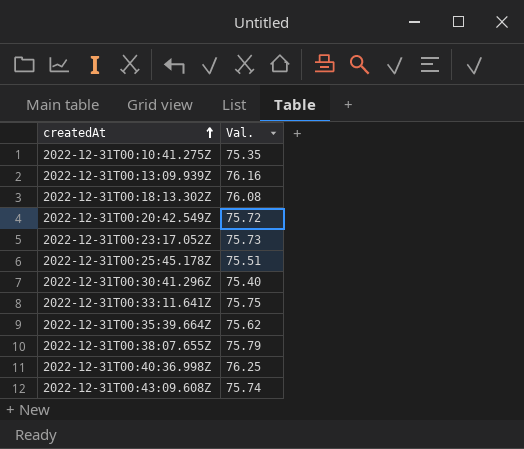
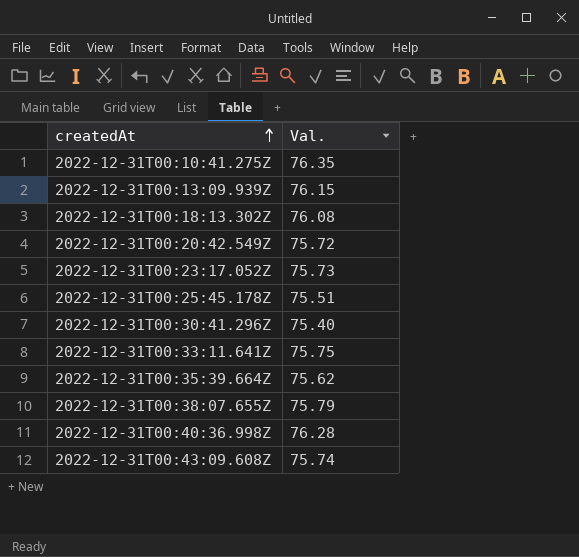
2022-12-31T00:10:41.275Z | Val.: 75.35 -> 76.35
2022-12-31T00:13:09.939Z | Val.: 76.16 -> 76.15
2022-12-31T00:40:36.998Z | Val.: 76.25 -> 76.28

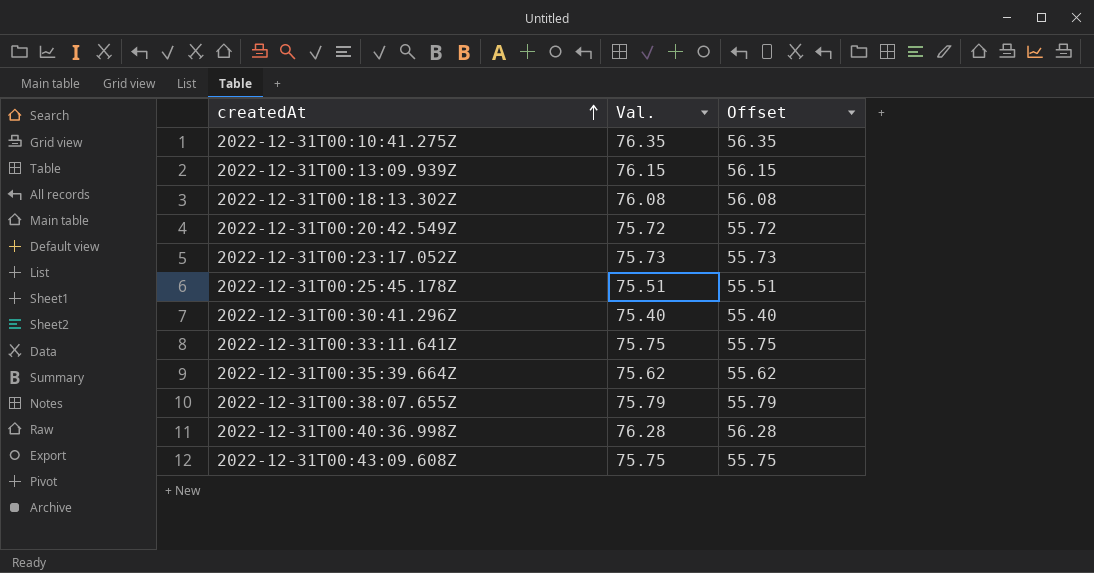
column Offset | formula: none -> [Val.] - 20
2022-12-31T00:43:09.608Z | Val.: 75.74 -> 75.75

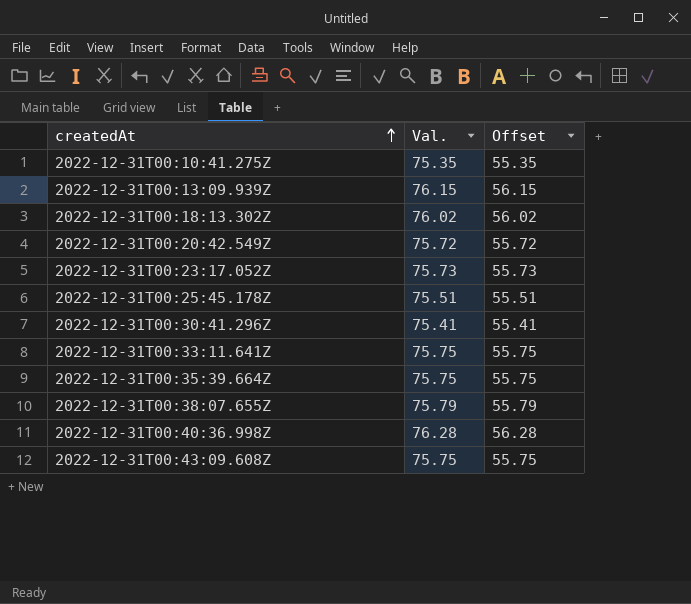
2022-12-31T00:10:41.275Z | Val.: 76.35 -> 75.35
2022-12-31T00:10:41.275Z | Offset: 56.35 -> 55.35
2022-12-31T00:18:13.302Z | Val.: 76.08 -> 76.02
2022-12-31T00:18:13.302Z | Offset: 56.08 -> 56.02
2022-12-31T00:30:41.296Z | Val.: 75.40 -> 75.41
2022-12-31T00:30:41.296Z | Offset: 55.40 -> 55.41
2022-12-31T00:35:39.664Z | Val.: 75.62 -> 75.75
2022-12-31T00:35:39.664Z | Offset: 55.62 -> 55.75

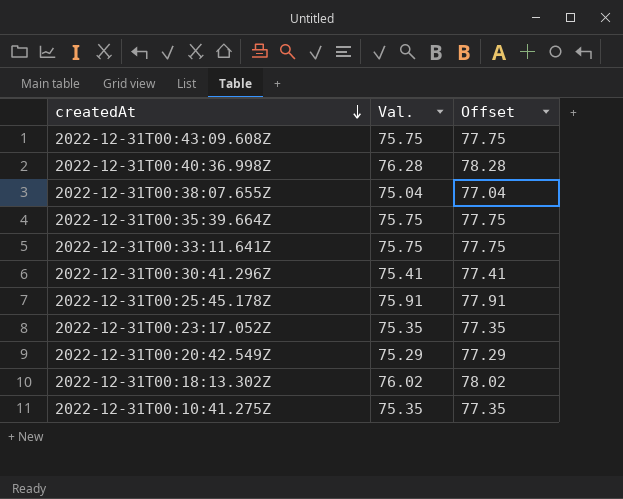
row order: createdAt ascending -> createdAt descending
column Offset | formula: [Val.] - 20 -> [Val.] + 2
row 2022-12-31T00:13:09.939Z: 76.15 | 56.15 -> none
2022-12-31T00:38:07.655Z | Val.: 75.79 -> 75.04
2022-12-31T00:25:45.178Z | Val.: 75.51 -> 75.91
2022-12-31T00:23:17.052Z | Val.: 75.73 -> 75.35
2022-12-31T00:20:42.549Z | Val.: 75.72 -> 75.29

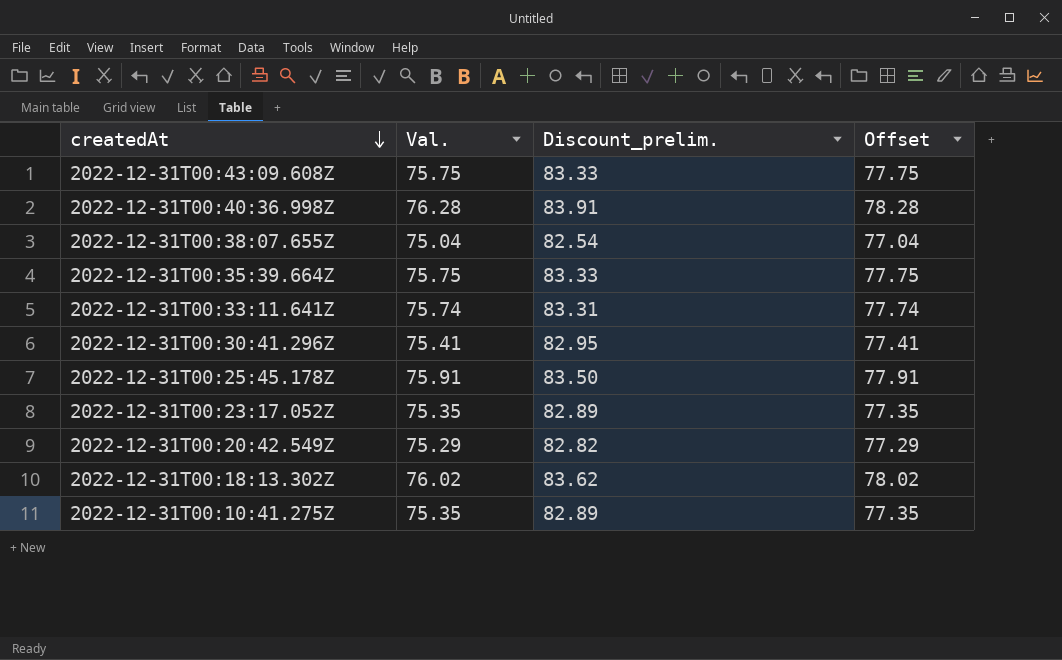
column Discount_prelim. | formula: none -> [Val.] * 1.1
2022-12-31T00:33:11.641Z | Val.: 75.75 -> 75.74
2022-12-31T00:33:11.641Z | Offset: 77.75 -> 77.74

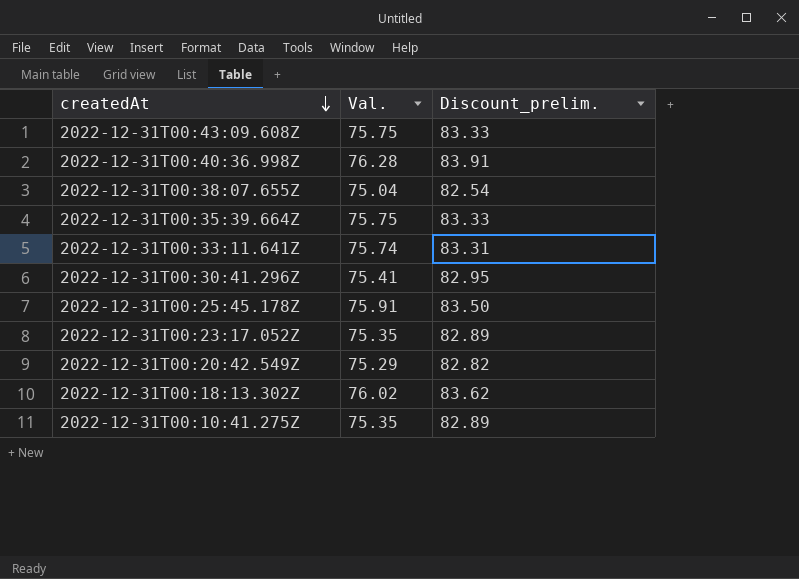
column Offset | formula: [Val.] + 2 -> none

